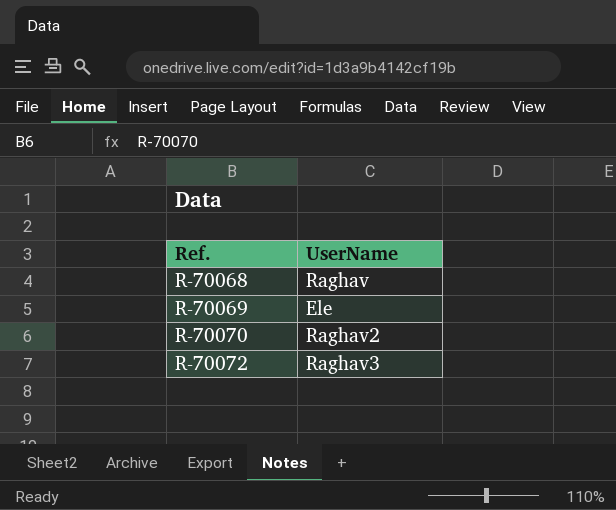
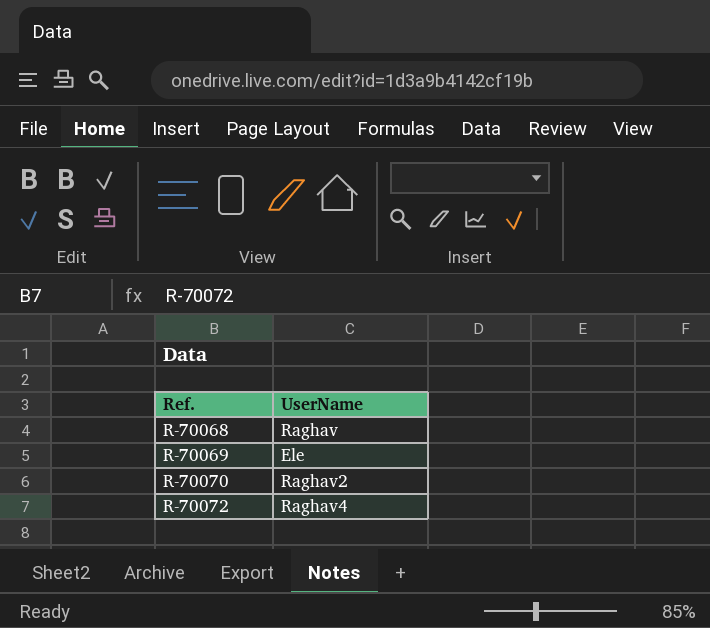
R-70072 | UserName: Raghav3 -> Raghav4

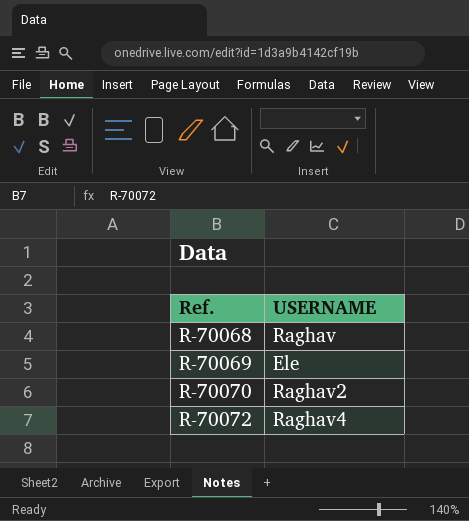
column name: UserName -> USERNAME

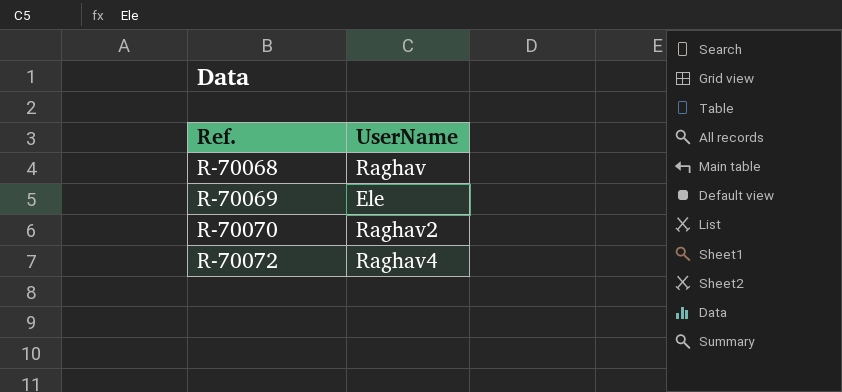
column name: USERNAME -> UserName

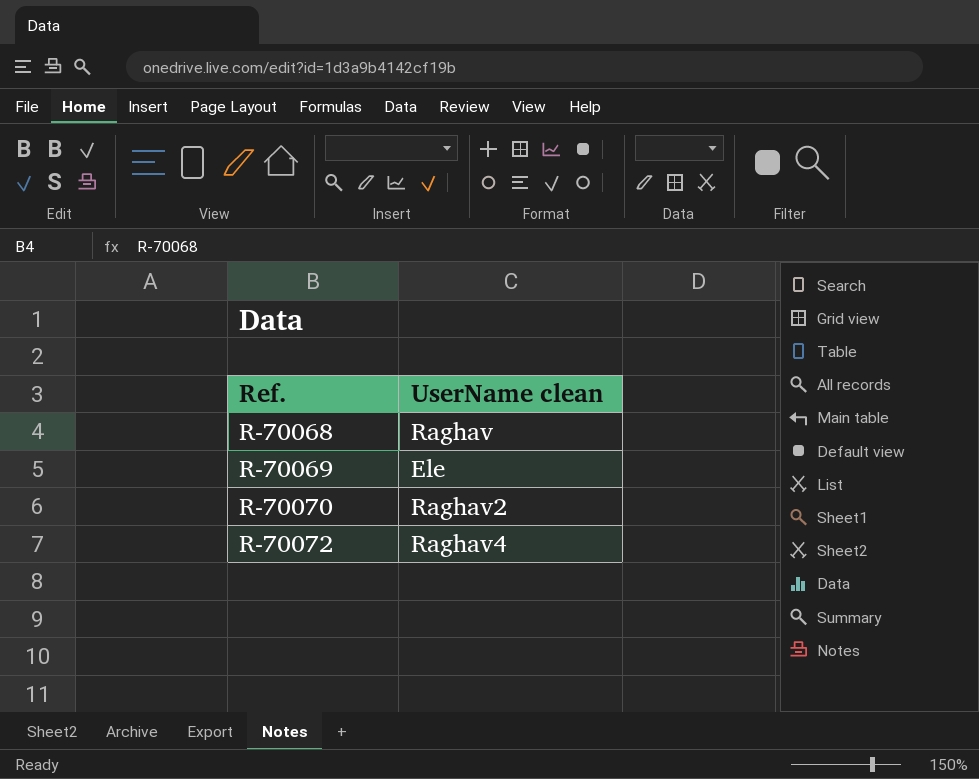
column name: UserName -> UserName clean

